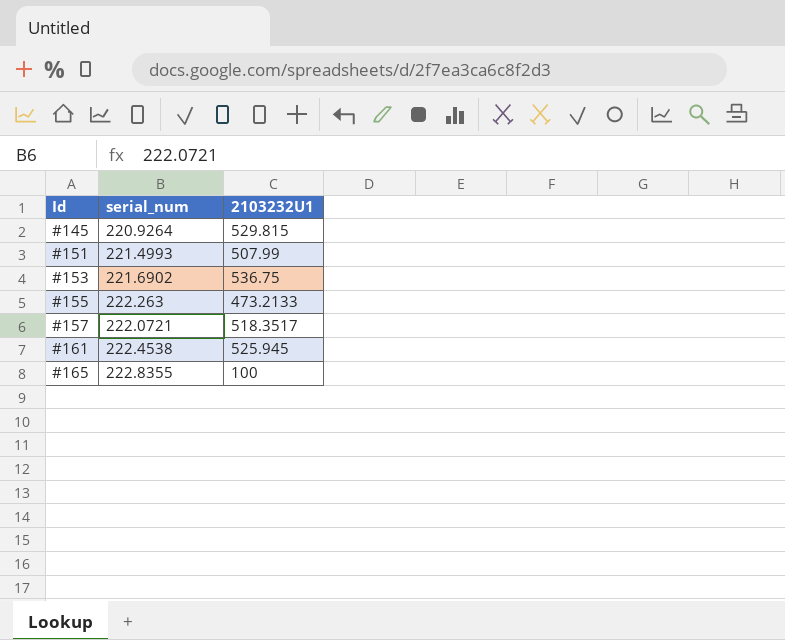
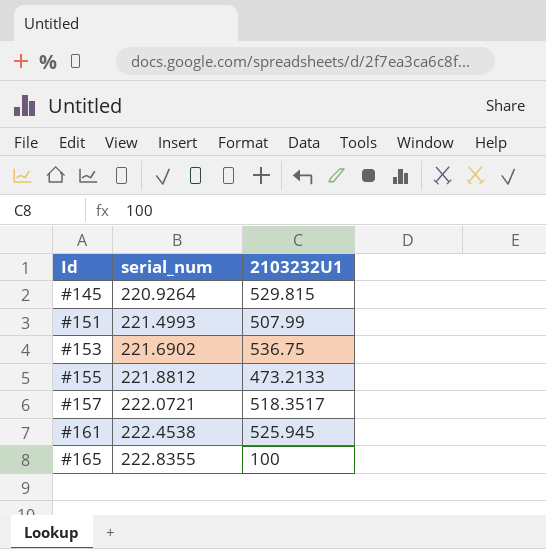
#155 | serial_num: 222.263 -> 221.8812

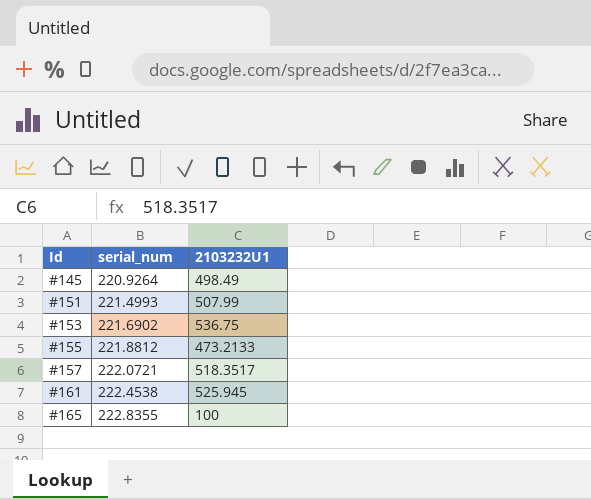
#145 | 2103232U1: 529.815 -> 498.49

